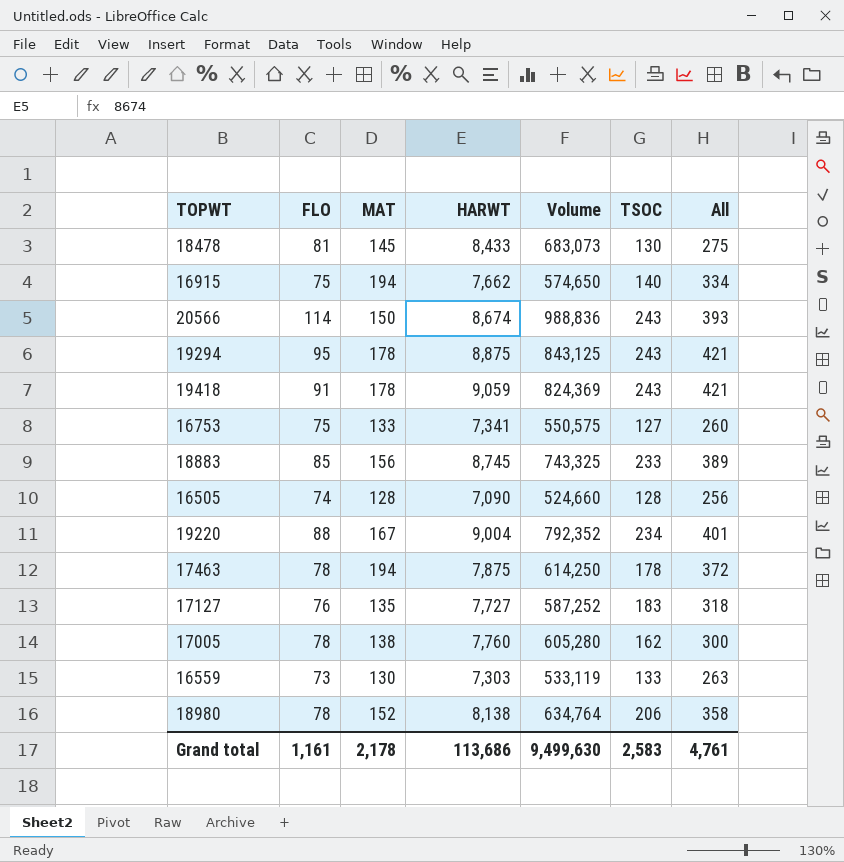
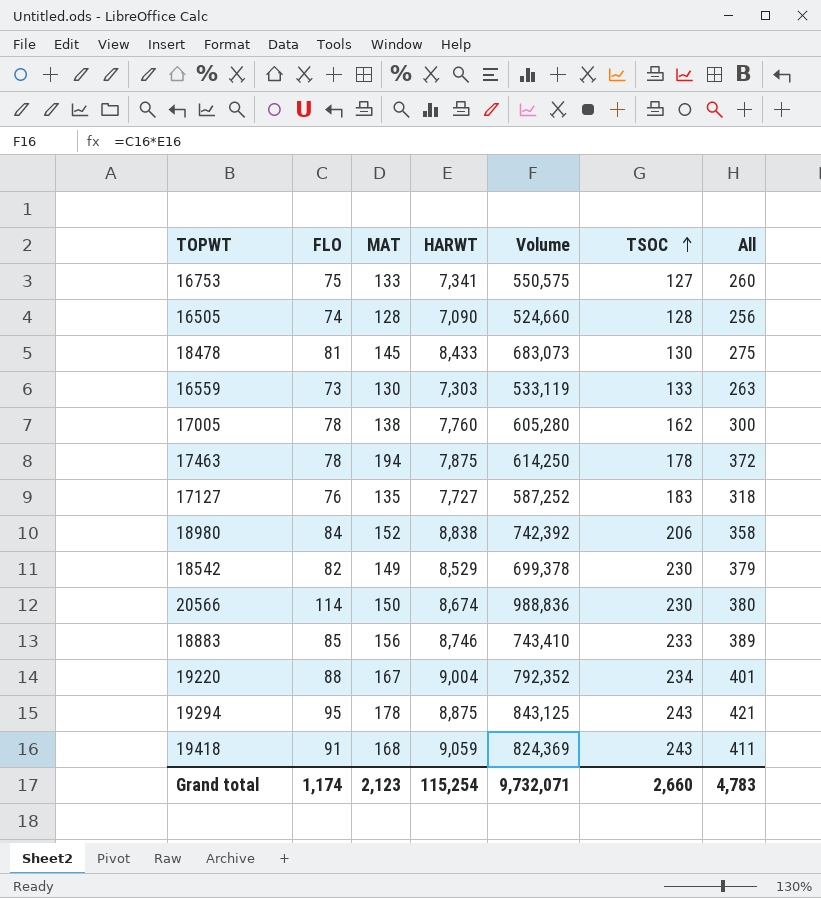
row order: none -> TSOC ascending
row 16915: 75 | 194 | 7,662 | 574,650 | 140 | 334 -> none
18980 | FLO: 78 -> 84
18980 | HARWT: 8,138 -> 8,838
18980 | Volume: 634,764 -> 742,392
row 18542: none -> 82 | 149 | 8,529 | 699,378 | 230 | 379
20566 | TSOC: 243 -> 230
20566 | All: 393 -> 380
18883 | HARWT: 8,745 -> 8,746
18883 | Volume: 743,325 -> 743,410
19418 | MAT: 178 -> 168
19418 | All: 421 -> 411
Grand total | FLO: 1,161 -> 1,174
Grand total | MAT: 2,178 -> 2,123
Grand total | HARWT: 113,686 -> 115,254
Grand total | Volume: 9,499,630 -> 9,732,071
Grand total | TSOC: 2,583 -> 2,660
Grand total | All: 4,761 -> 4,783

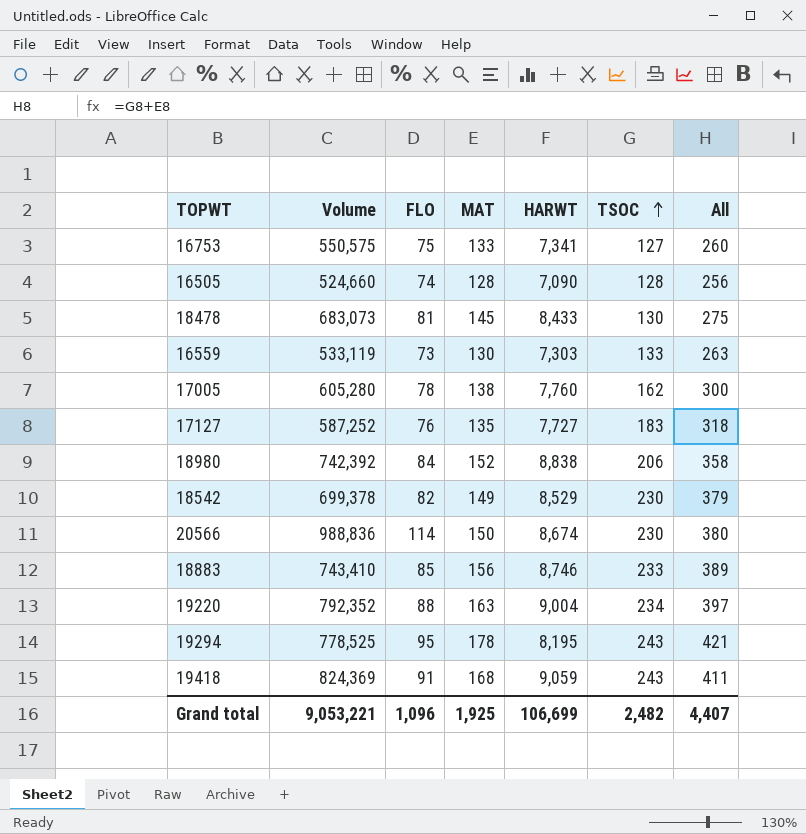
column Volume | position: 5 -> 2
row 17463: 78 | 194 | 7,875 | 614,250 | 178 | 372 -> none
19220 | MAT: 167 -> 163
19220 | All: 401 -> 397
19294 | Volume: 843,125 -> 778,525
19294 | HARWT: 8,875 -> 8,195
Grand total | Volume: 9,732,071 -> 9,053,221
Grand total | FLO: 1,174 -> 1,096
Grand total | MAT: 2,123 -> 1,925
Grand total | HARWT: 115,254 -> 106,699
Grand total | TSOC: 2,660 -> 2,482
Grand total | All: 4,783 -> 4,407

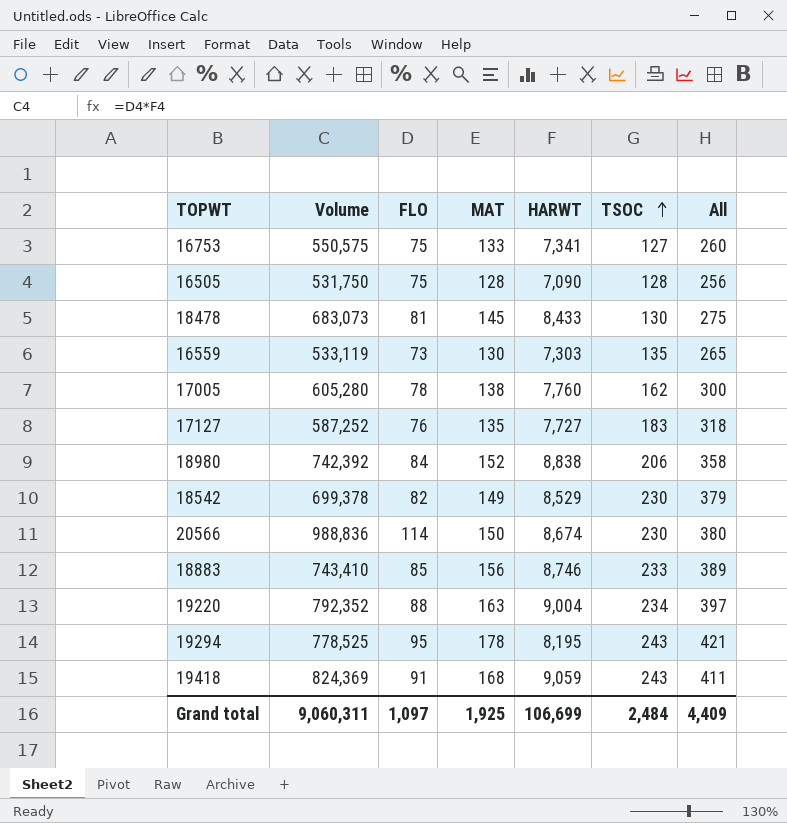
16505 | Volume: 524,660 -> 531,750
16505 | FLO: 74 -> 75
16559 | TSOC: 133 -> 135
16559 | All: 263 -> 265
Grand total | Volume: 9,053,221 -> 9,060,311
Grand total | FLO: 1,096 -> 1,097
Grand total | TSOC: 2,482 -> 2,484
Grand total | All: 4,407 -> 4,409

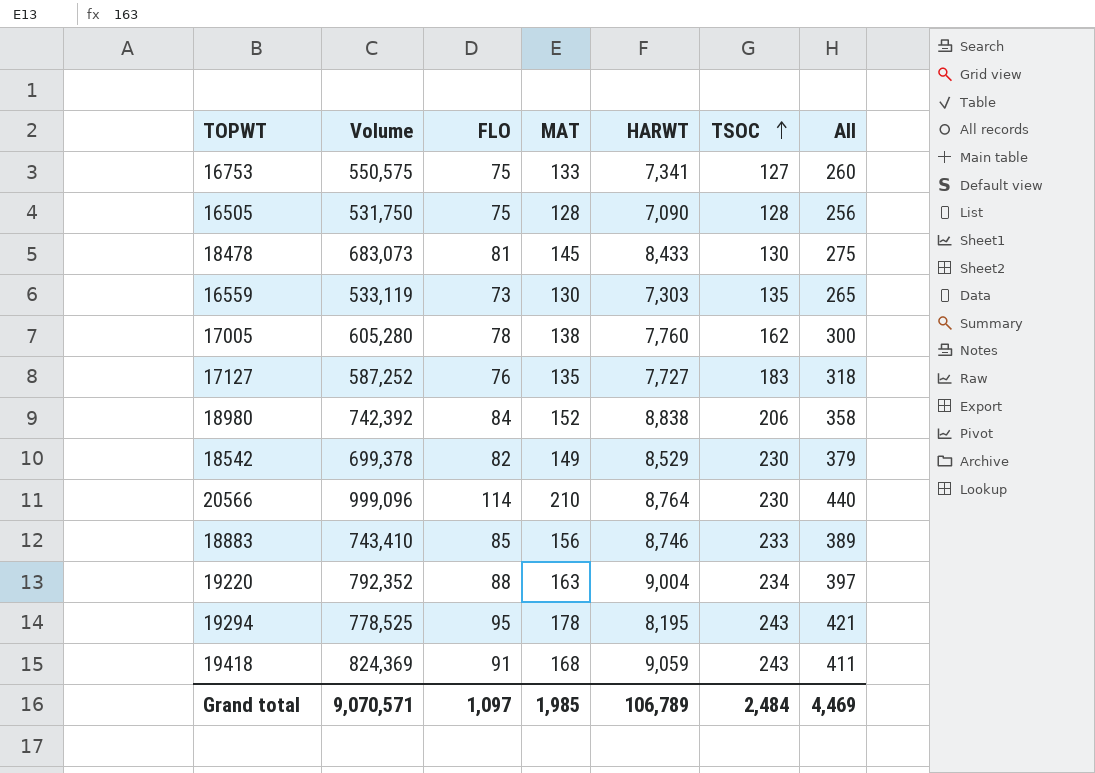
20566 | Volume: 988,836 -> 999,096
20566 | MAT: 150 -> 210
20566 | HARWT: 8,674 -> 8,764
20566 | All: 380 -> 440
Grand total | Volume: 9,060,311 -> 9,070,571
Grand total | MAT: 1,925 -> 1,985
Grand total | HARWT: 106,699 -> 106,789
Grand total | All: 4,409 -> 4,469

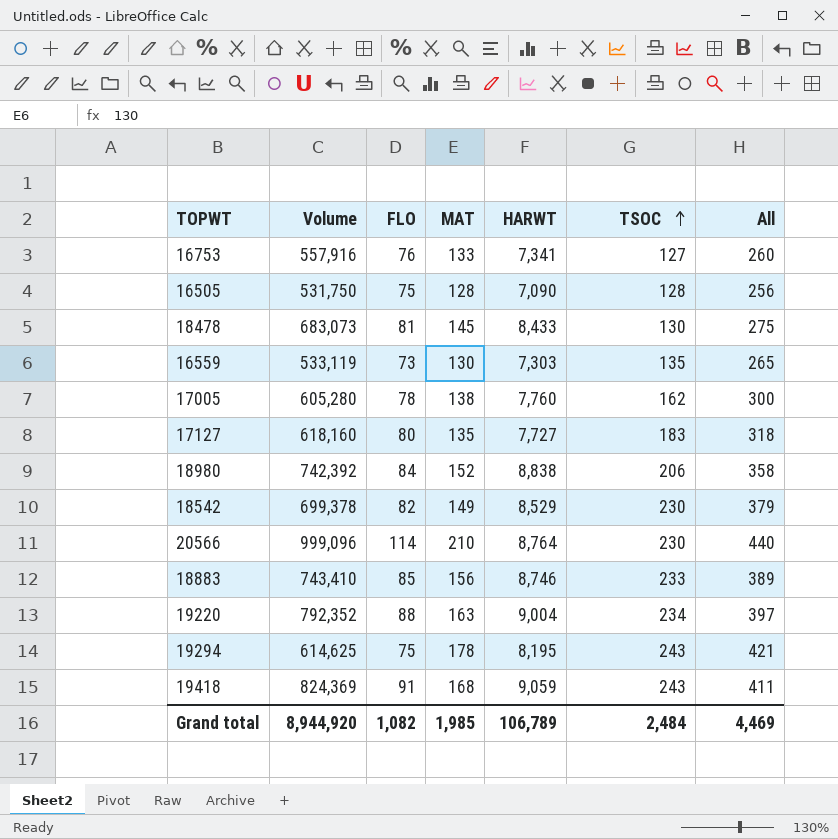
16753 | Volume: 550,575 -> 557,916
16753 | FLO: 75 -> 76
17127 | Volume: 587,252 -> 618,160
17127 | FLO: 76 -> 80
19294 | Volume: 778,525 -> 614,625
19294 | FLO: 95 -> 75
Grand total | Volume: 9,070,571 -> 8,944,920
Grand total | FLO: 1,097 -> 1,082

